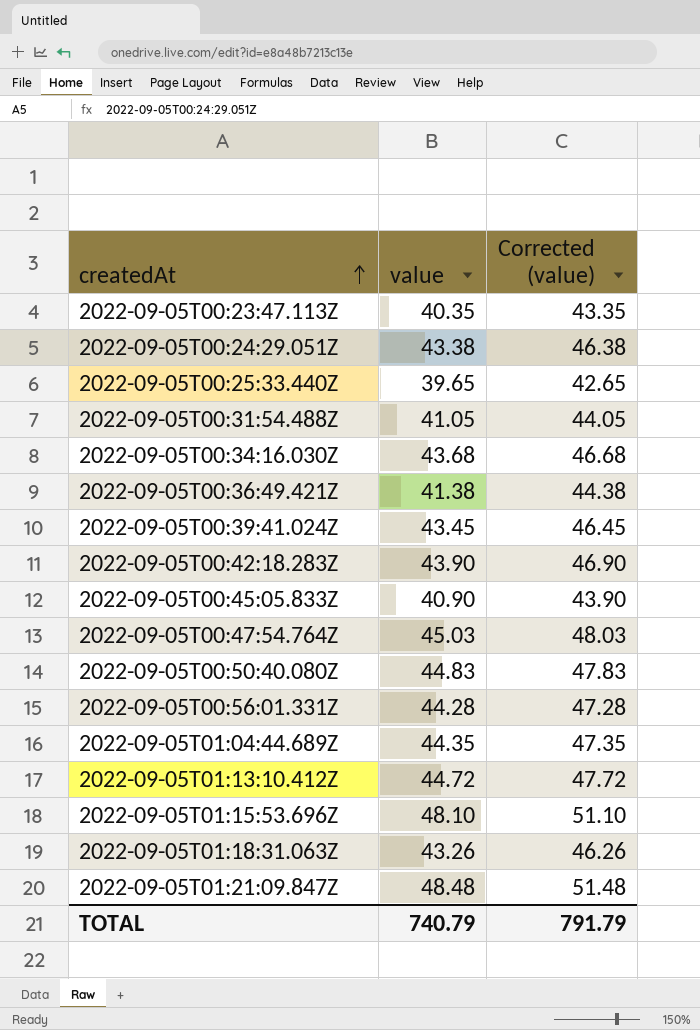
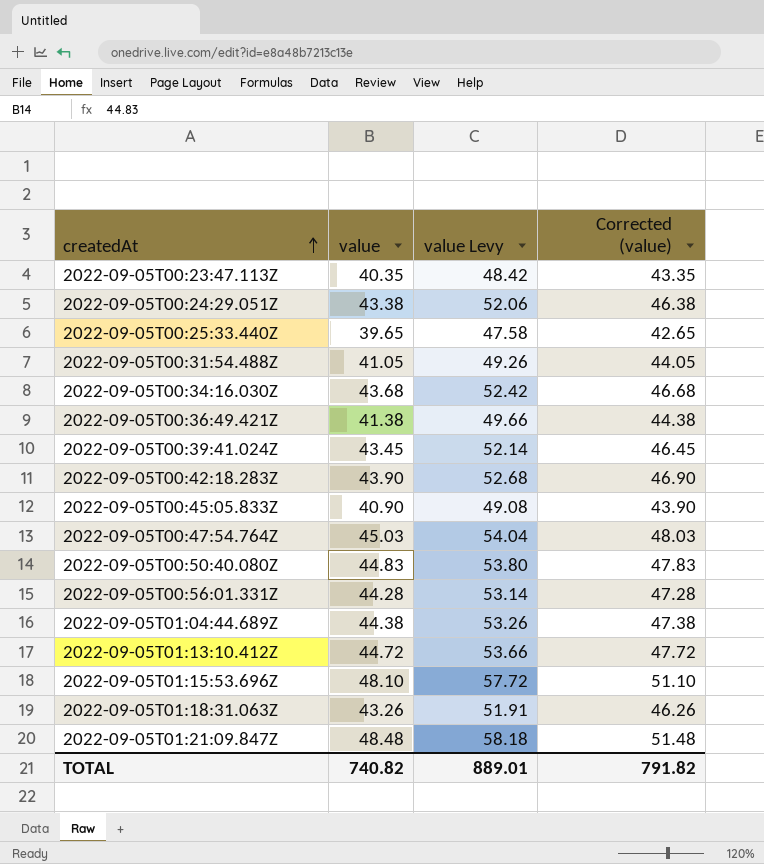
column value Levy | formula: none -> [value] * 1.2
2022-09-05T01:04:44.689Z | value: 44.35 -> 44.38
2022-09-05T01:04:44.689Z | Corrected (value): 47.35 -> 47.38
TOTAL | value: 740.79 -> 740.82
TOTAL | Corrected (value): 791.79 -> 791.82

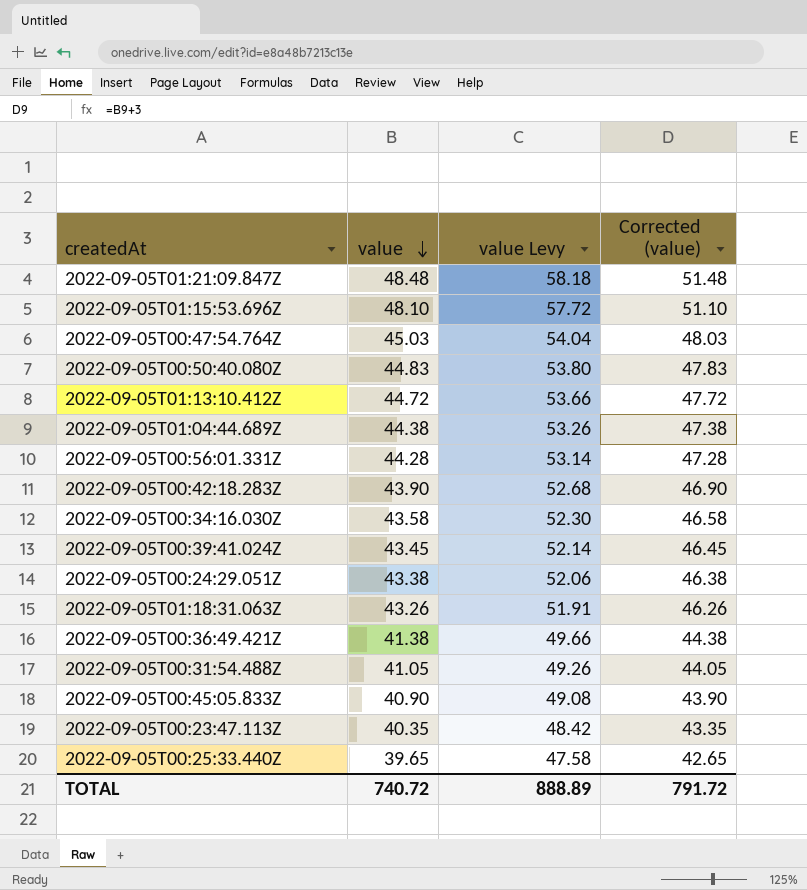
row order: createdAt ascending -> value descending
2022-09-05T00:34:16.030Z | value: 43.68 -> 43.58
2022-09-05T00:34:16.030Z | value Levy: 52.42 -> 52.30
2022-09-05T00:34:16.030Z | Corrected (value): 46.68 -> 46.58
TOTAL | value: 740.82 -> 740.72
TOTAL | value Levy: 889.01 -> 888.89
TOTAL | Corrected (value): 791.82 -> 791.72

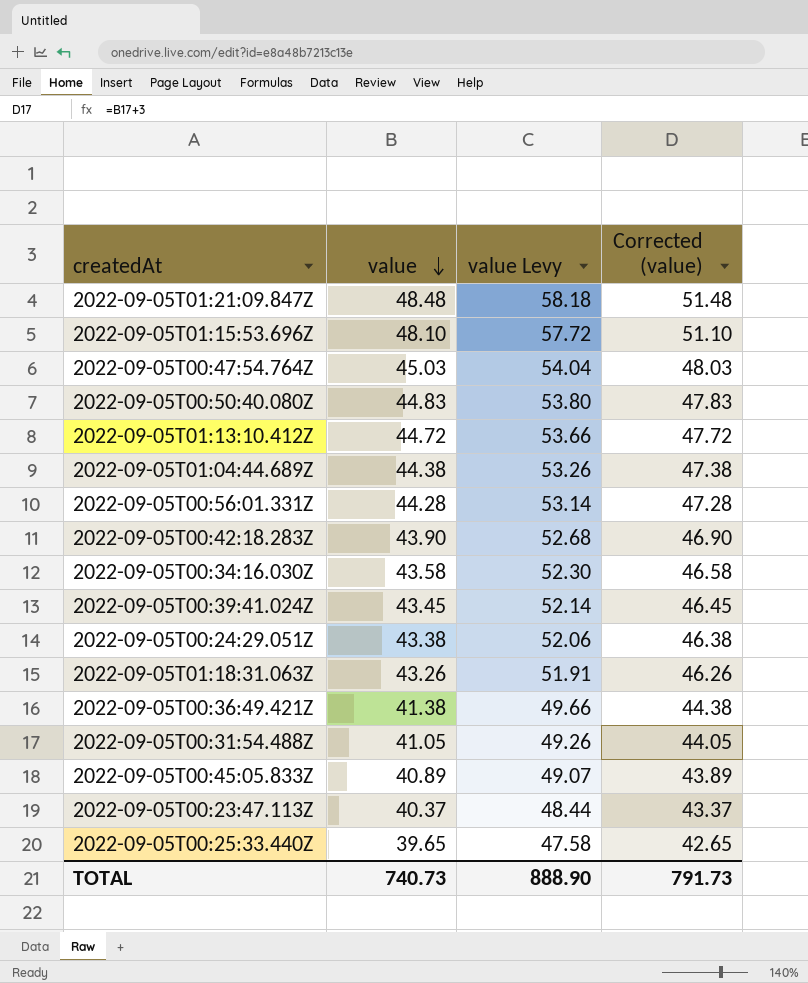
2022-09-05T00:45:05.833Z | value: 40.90 -> 40.89
2022-09-05T00:45:05.833Z | value Levy: 49.08 -> 49.07
2022-09-05T00:45:05.833Z | Corrected (value): 43.90 -> 43.89
2022-09-05T00:23:47.113Z | value: 40.35 -> 40.37
2022-09-05T00:23:47.113Z | value Levy: 48.42 -> 48.44
2022-09-05T00:23:47.113Z | Corrected (value): 43.35 -> 43.37
TOTAL | value: 740.72 -> 740.73
TOTAL | value Levy: 888.89 -> 888.90
TOTAL | Corrected (value): 791.72 -> 791.73

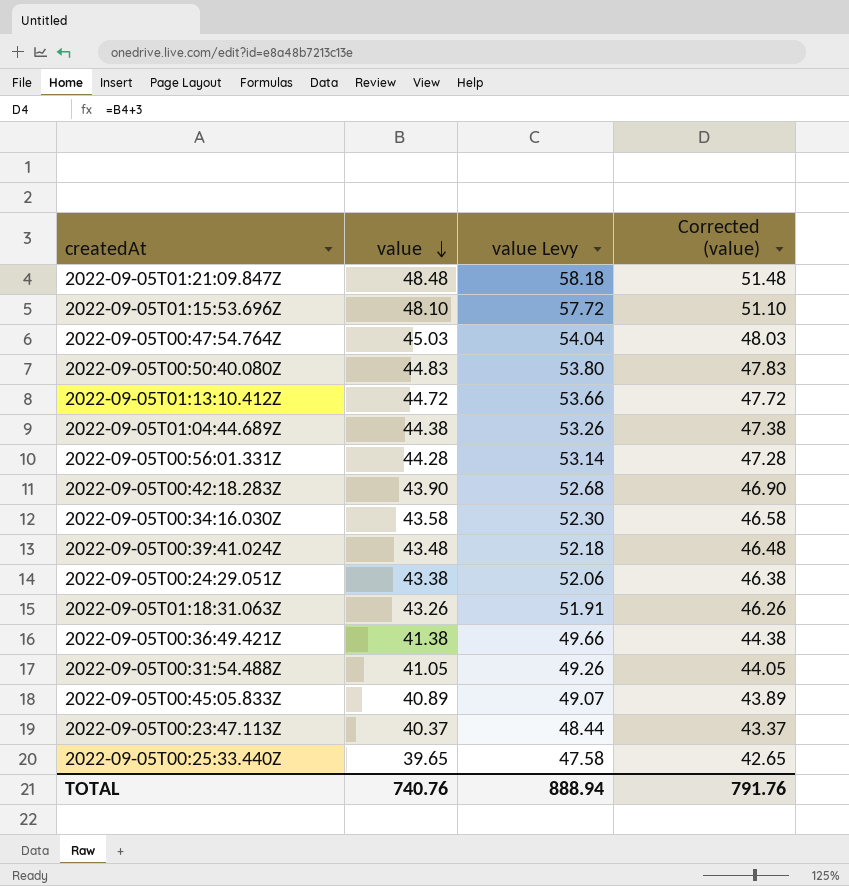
2022-09-05T00:39:41.024Z | value: 43.45 -> 43.48
2022-09-05T00:39:41.024Z | value Levy: 52.14 -> 52.18
2022-09-05T00:39:41.024Z | Corrected (value): 46.45 -> 46.48
TOTAL | value: 740.73 -> 740.76
TOTAL | value Levy: 888.90 -> 888.94
TOTAL | Corrected (value): 791.73 -> 791.76

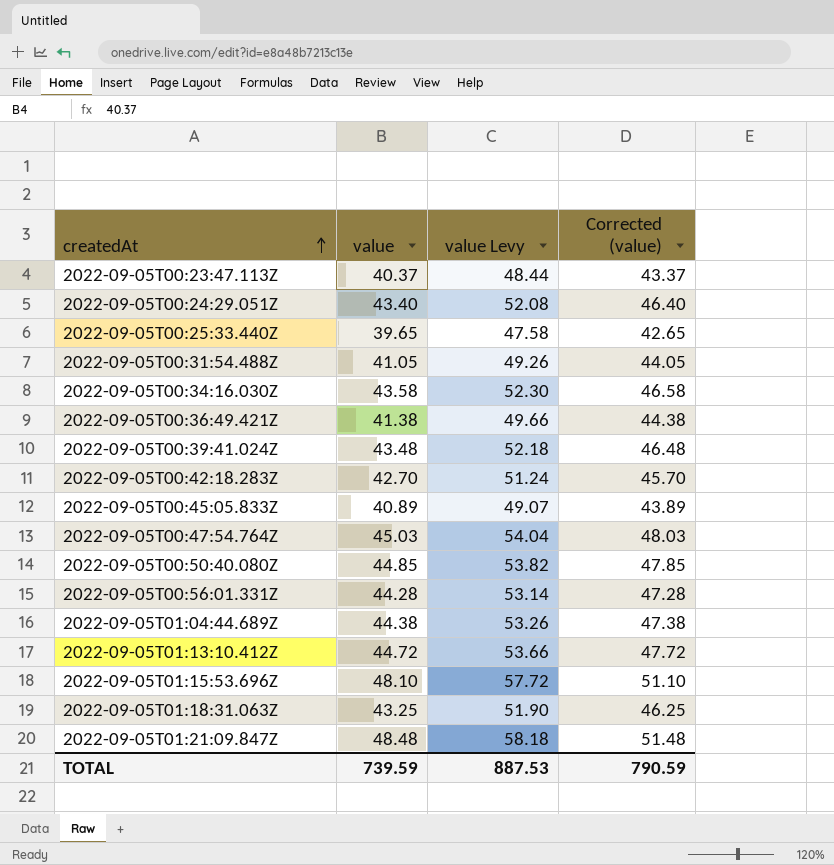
row order: value descending -> createdAt ascending
2022-09-05T00:24:29.051Z | value: 43.38 -> 43.40
2022-09-05T00:24:29.051Z | value Levy: 52.06 -> 52.08
2022-09-05T00:24:29.051Z | Corrected (value): 46.38 -> 46.40
2022-09-05T00:42:18.283Z | value: 43.90 -> 42.70
2022-09-05T00:42:18.283Z | value Levy: 52.68 -> 51.24
2022-09-05T00:42:18.283Z | Corrected (value): 46.90 -> 45.70
2022-09-05T00:50:40.080Z | value: 44.83 -> 44.85
2022-09-05T00:50:40.080Z | value Levy: 53.80 -> 53.82
2022-09-05T00:50:40.080Z | Corrected (value): 47.83 -> 47.85
2022-09-05T01:18:31.063Z | value: 43.26 -> 43.25
2022-09-05T01:18:31.063Z | value Levy: 51.91 -> 51.90
2022-09-05T01:18:31.063Z | Corrected (value): 46.26 -> 46.25
TOTAL | value: 740.76 -> 739.59
TOTAL | value Levy: 888.94 -> 887.53
TOTAL | Corrected (value): 791.76 -> 790.59

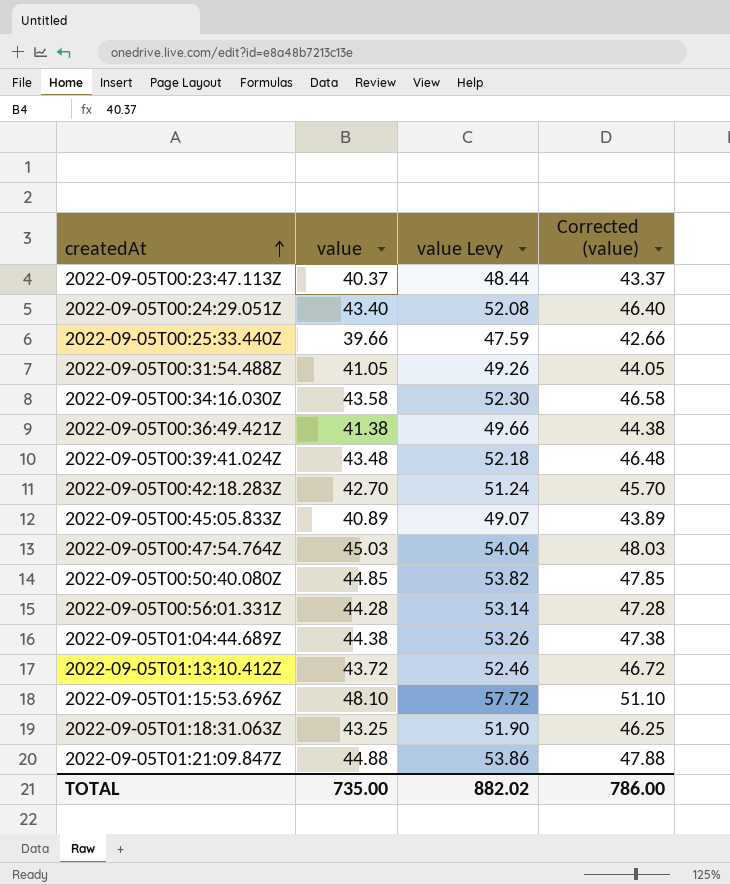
2022-09-05T00:25:33.440Z | value: 39.65 -> 39.66
2022-09-05T00:25:33.440Z | value Levy: 47.58 -> 47.59
2022-09-05T00:25:33.440Z | Corrected (value): 42.65 -> 42.66
2022-09-05T01:13:10.412Z | value: 44.72 -> 43.72
2022-09-05T01:13:10.412Z | value Levy: 53.66 -> 52.46
2022-09-05T01:13:10.412Z | Corrected (value): 47.72 -> 46.72
2022-09-05T01:21:09.847Z | value: 48.48 -> 44.88
2022-09-05T01:21:09.847Z | value Levy: 58.18 -> 53.86
2022-09-05T01:21:09.847Z | Corrected (value): 51.48 -> 47.88
TOTAL | value: 739.59 -> 735.00
TOTAL | value Levy: 887.53 -> 882.02
TOTAL | Corrected (value): 790.59 -> 786.00

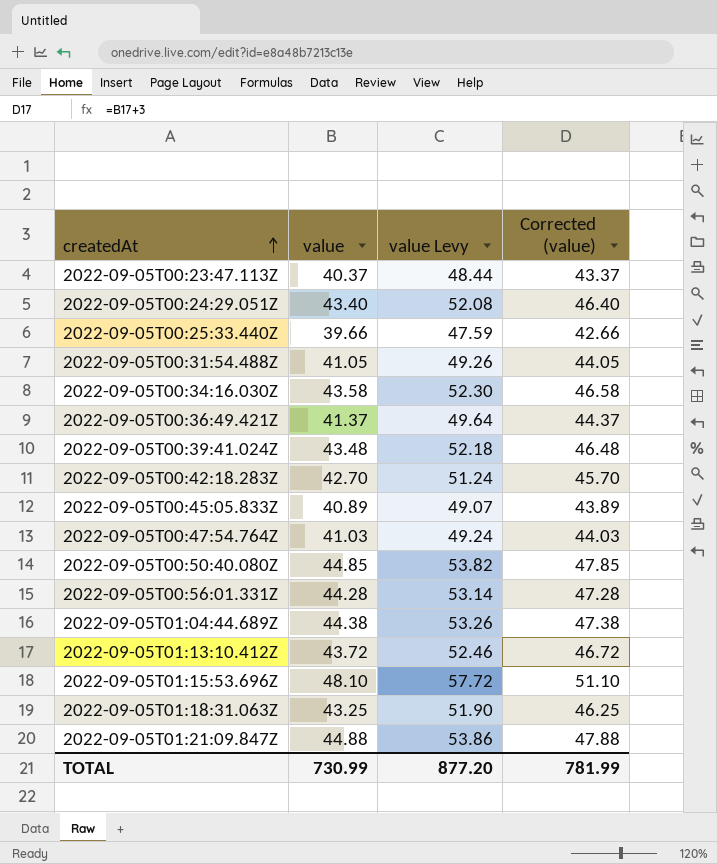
2022-09-05T00:36:49.421Z | value: 41.38 -> 41.37
2022-09-05T00:36:49.421Z | value Levy: 49.66 -> 49.64
2022-09-05T00:36:49.421Z | Corrected (value): 44.38 -> 44.37
2022-09-05T00:47:54.764Z | value: 45.03 -> 41.03
2022-09-05T00:47:54.764Z | value Levy: 54.04 -> 49.24
2022-09-05T00:47:54.764Z | Corrected (value): 48.03 -> 44.03
TOTAL | value: 735.00 -> 730.99
TOTAL | value Levy: 882.02 -> 877.20
TOTAL | Corrected (value): 786.00 -> 781.99

